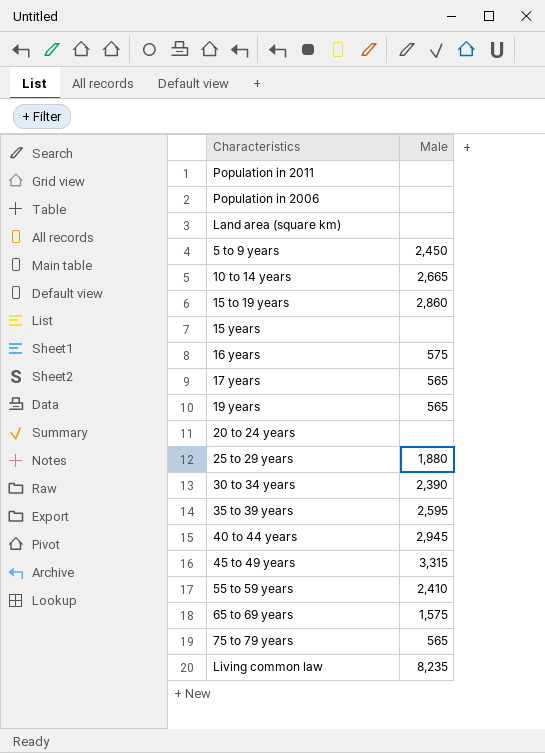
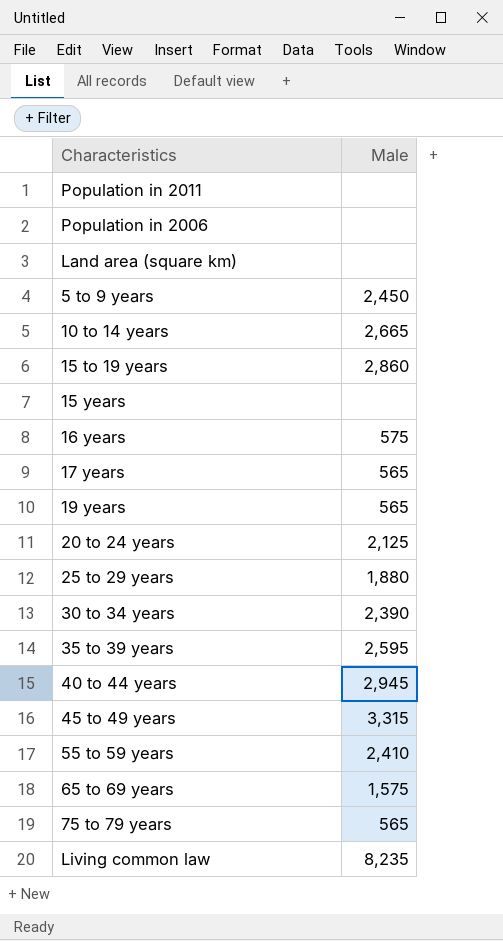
20 to 24 years | Male: none -> 2,125

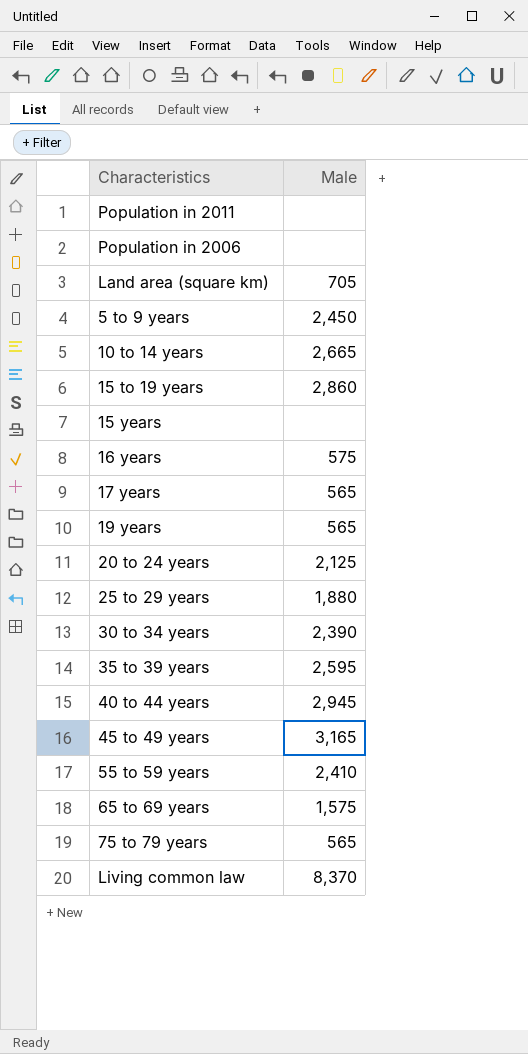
Land area (square km) | Male: none -> 705
45 to 49 years | Male: 3,315 -> 3,165
Living common law | Male: 8,235 -> 8,370

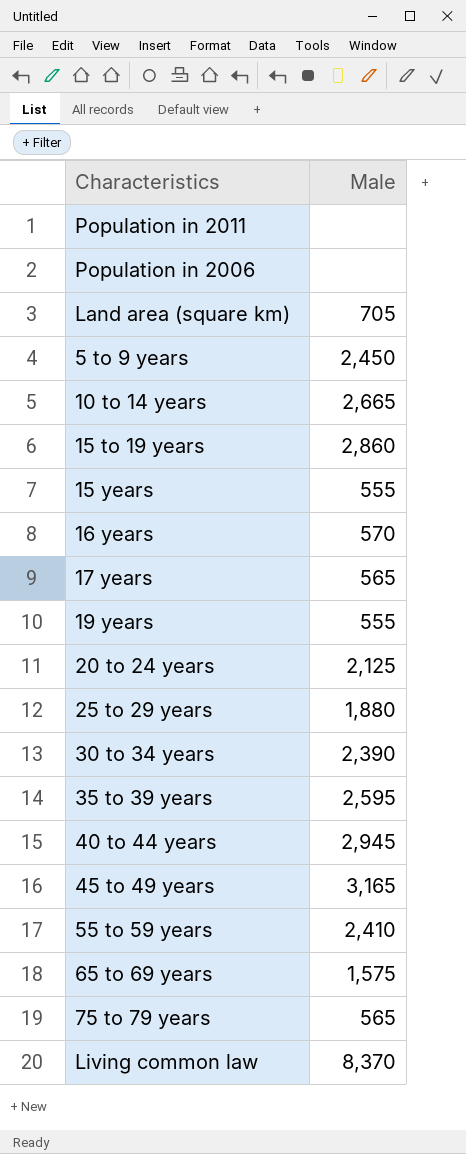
15 years | Male: none -> 555
16 years | Male: 575 -> 570
19 years | Male: 565 -> 555

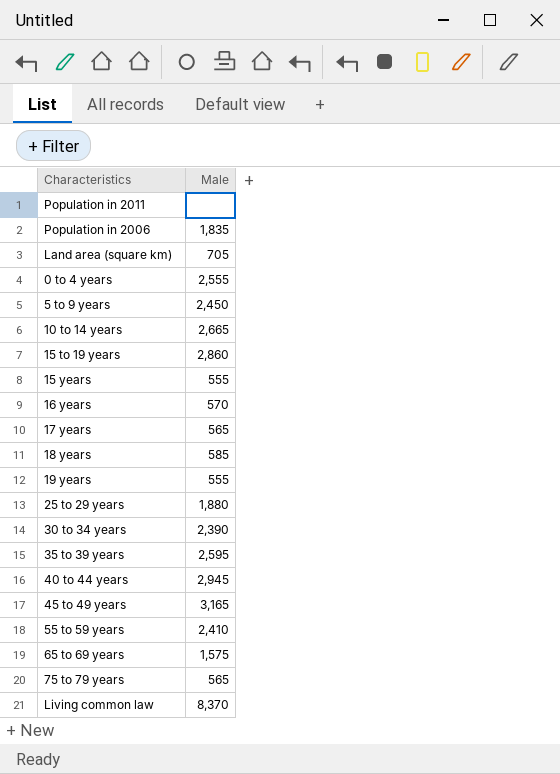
row 20 to 24 years: 2,125 -> none
Population in 2006 | Male: none -> 1,835
row 0 to 4 years: none -> 2,555
row 18 years: none -> 585

